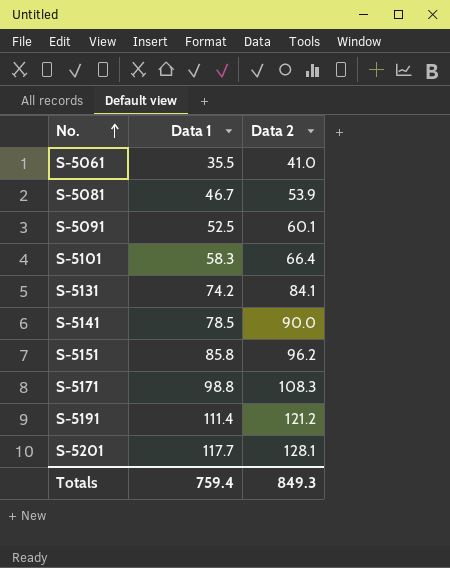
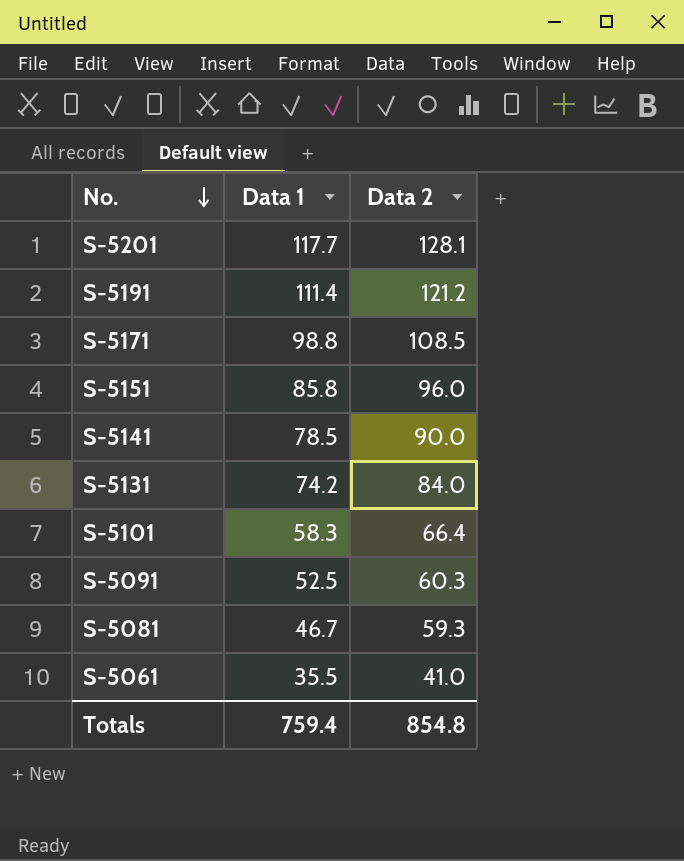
row order: No. ascending -> No. descending
S-5171 | Data 2: 108.3 -> 108.5
S-5151 | Data 2: 96.2 -> 96.0
S-5131 | Data 2: 84.1 -> 84.0
S-5091 | Data 2: 60.1 -> 60.3
S-5081 | Data 2: 53.9 -> 59.3
Totals | Data 2: 849.3 -> 854.8

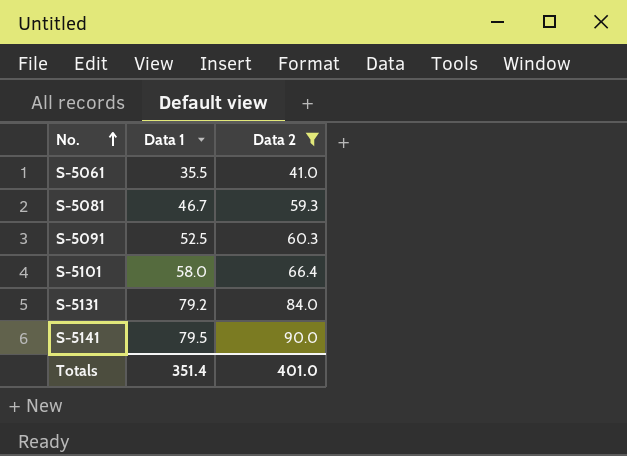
filter: none -> Data 2 <= 90.0
row order: No. descending -> No. ascending
S-5101 | Data 1: 58.3 -> 58.0
S-5131 | Data 1: 74.2 -> 79.2
S-5141 | Data 1: 78.5 -> 79.5
Totals | Data 1: 759.4 -> 351.4
Totals | Data 2: 854.8 -> 401.0

